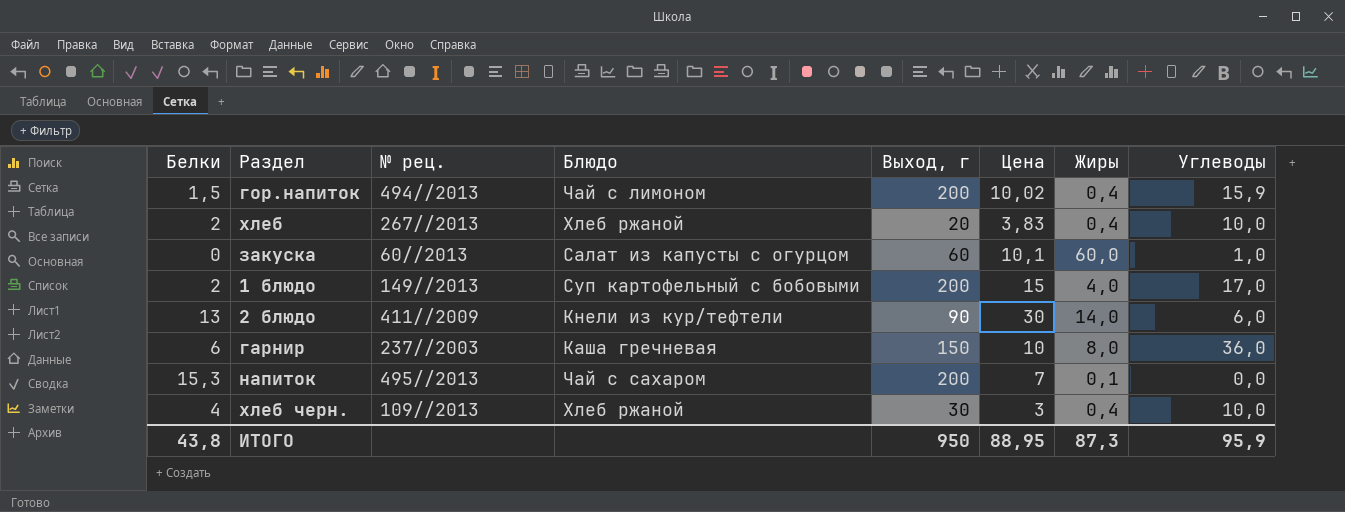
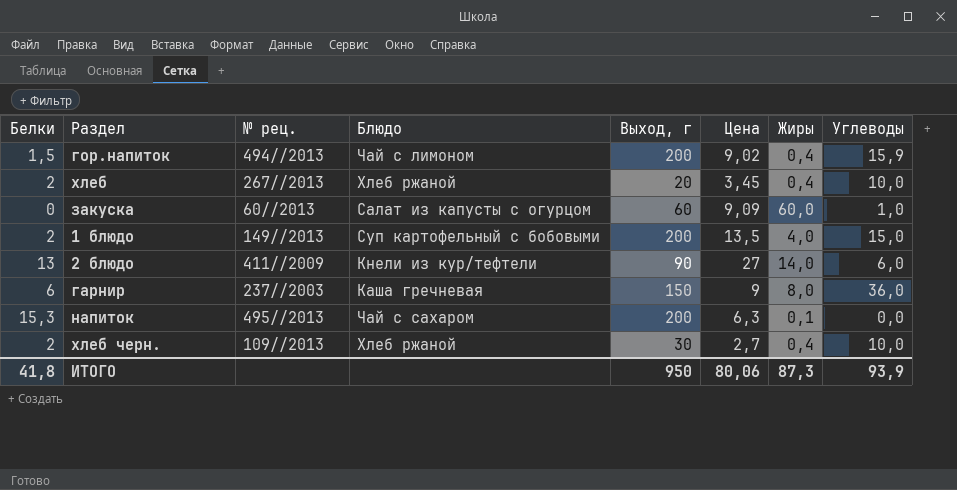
гор.напиток | Цена: 10,02 -> 9,02
хлеб | Цена: 3,83 -> 3,45
закуска | Цена: 10,1 -> 9,09
1 блюдо | Цена: 15 -> 13,5
1 блюдо | Углеводы: 17,0 -> 15,0
2 блюдо | Цена: 30 -> 27
гарнир | Цена: 10 -> 9
напиток | Цена: 7 -> 6,3
хлеб черн. | Белки: 4 -> 2
хлеб черн. | Цена: 3 -> 2,7
ИТОГО | Белки: 43,8 -> 41,8
ИТОГО | Цена: 88,95 -> 80,06
ИТОГО | Углеводы: 95,9 -> 93,9

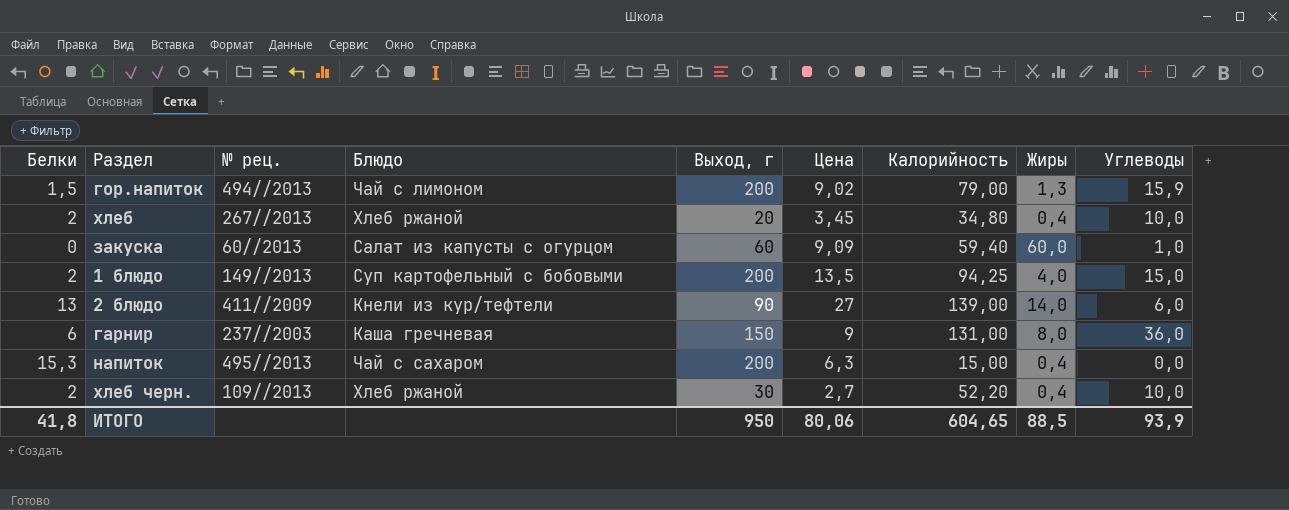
column Калорийность | position: none -> 7
гор.напиток | Жиры: 0,4 -> 1,3
напиток | Жиры: 0,1 -> 0,4
ИТОГО | Жиры: 87,3 -> 88,5

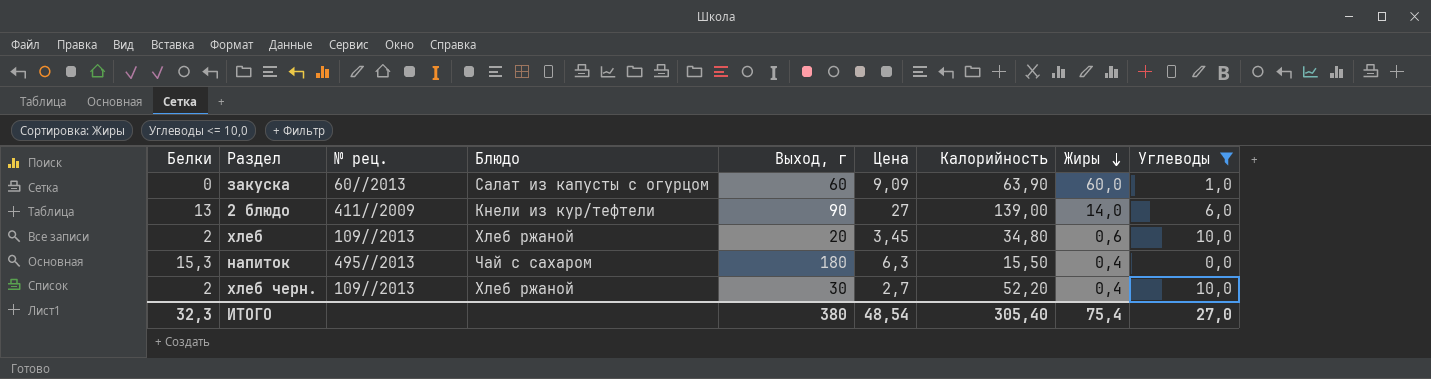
filter: none -> Углеводы <= 10,0
row order: none -> Жиры descending
закуска | Калорийность: 59,40 -> 63,90
хлеб | № рец.: 267//2013 -> 109//2013
хлеб | Жиры: 0,4 -> 0,6
напиток | Выход, г: 200 -> 180
напиток | Калорийность: 15,00 -> 15,50
ИТОГО | Белки: 41,8 -> 32,3
ИТОГО | Выход, г: 950 -> 380
ИТОГО | Цена: 80,06 -> 48,54
ИТОГО | Калорийность: 604,65 -> 305,40
ИТОГО | Жиры: 88,5 -> 75,4
ИТОГО | Углеводы: 93,9 -> 27,0

